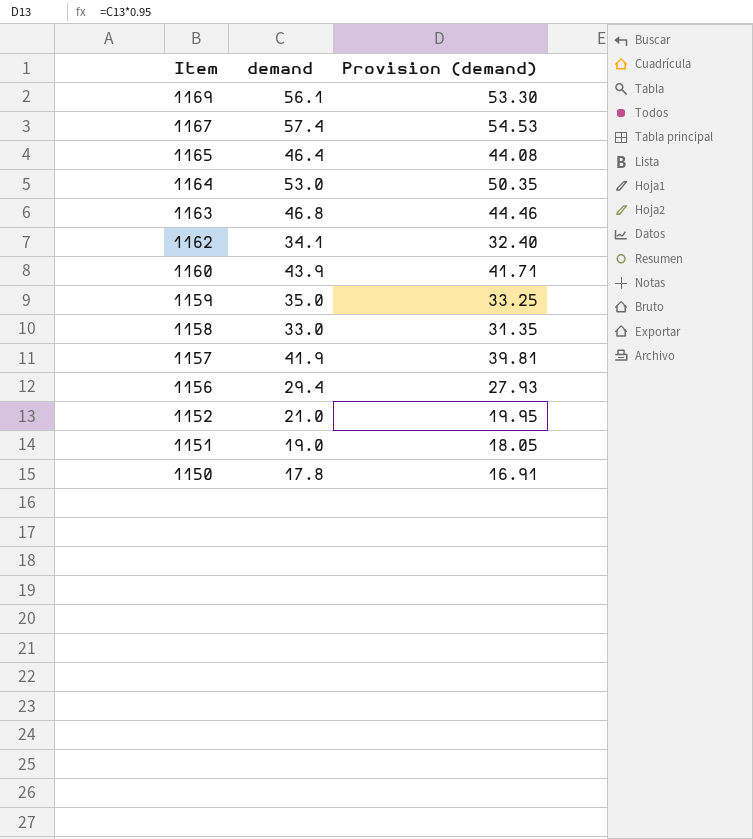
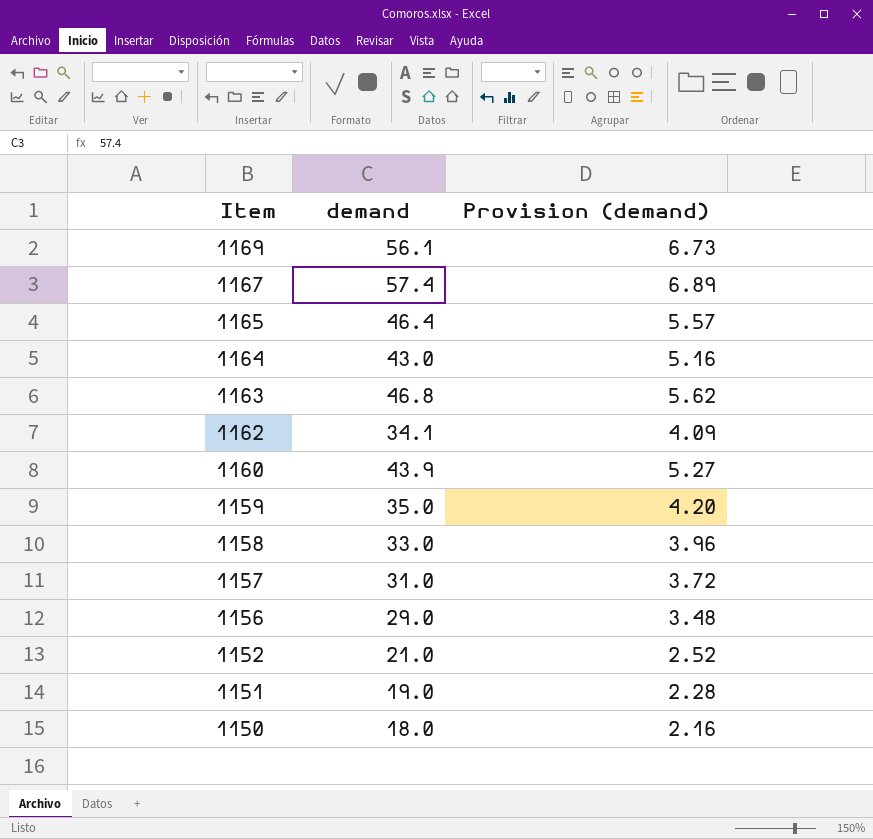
column Provision (demand) | formula: [demand] * 0.95 -> [demand] * 0.12
1164 | demand: 53.0 -> 43.0
1157 | demand: 41.9 -> 31.0
1156 | demand: 29.4 -> 29.0
1150 | demand: 17.8 -> 18.0

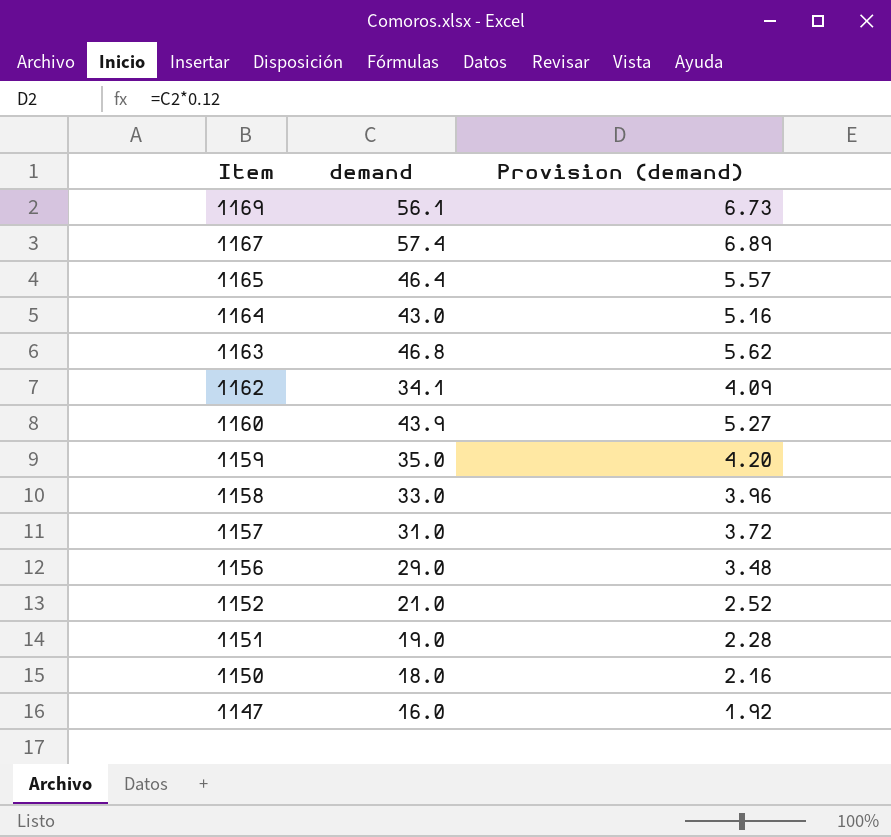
row 1147: none -> 16.0 | 1.92

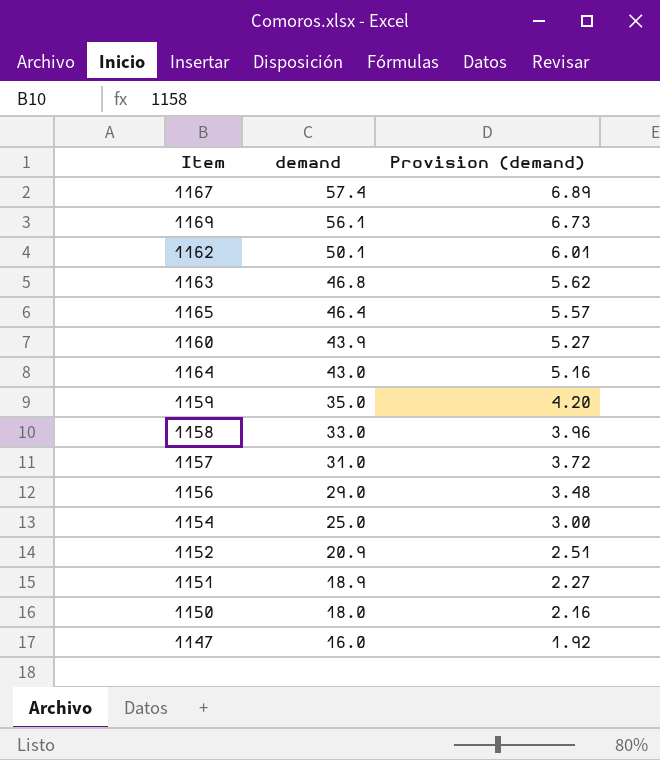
row order: Item descending -> demand descending
1162 | demand: 34.1 -> 50.1
1162 | Provision (demand): 4.09 -> 6.01
row 1154: none -> 25.0 | 3.00
1152 | demand: 21.0 -> 20.9
1152 | Provision (demand): 2.52 -> 2.51
1151 | demand: 19.0 -> 18.9
1151 | Provision (demand): 2.28 -> 2.27

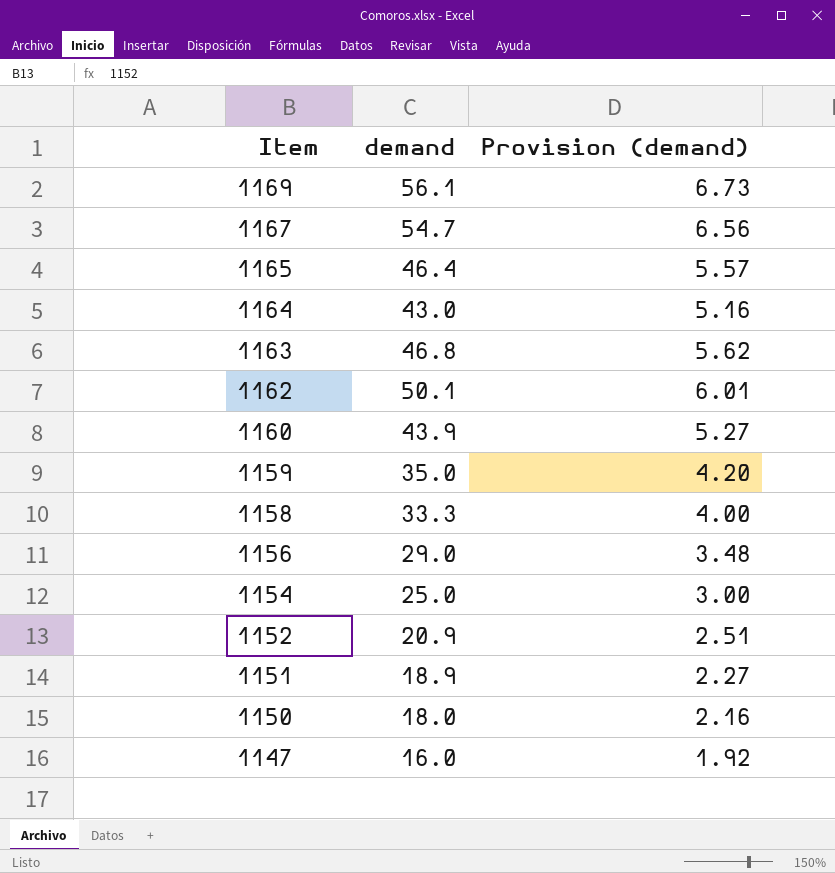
row order: demand descending -> Item descending
row 1157: 31.0 | 3.72 -> none
1167 | demand: 57.4 -> 54.7
1167 | Provision (demand): 6.89 -> 6.56
1158 | demand: 33.0 -> 33.3
1158 | Provision (demand): 3.96 -> 4.00

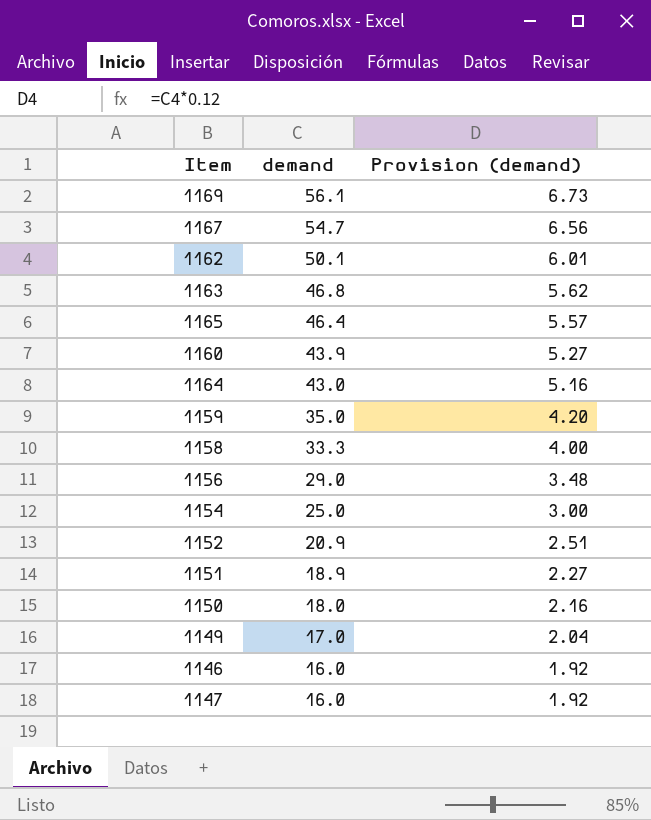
row order: Item descending -> demand descending
row 1149: none -> 17.0 | 2.04
row 1146: none -> 16.0 | 1.92

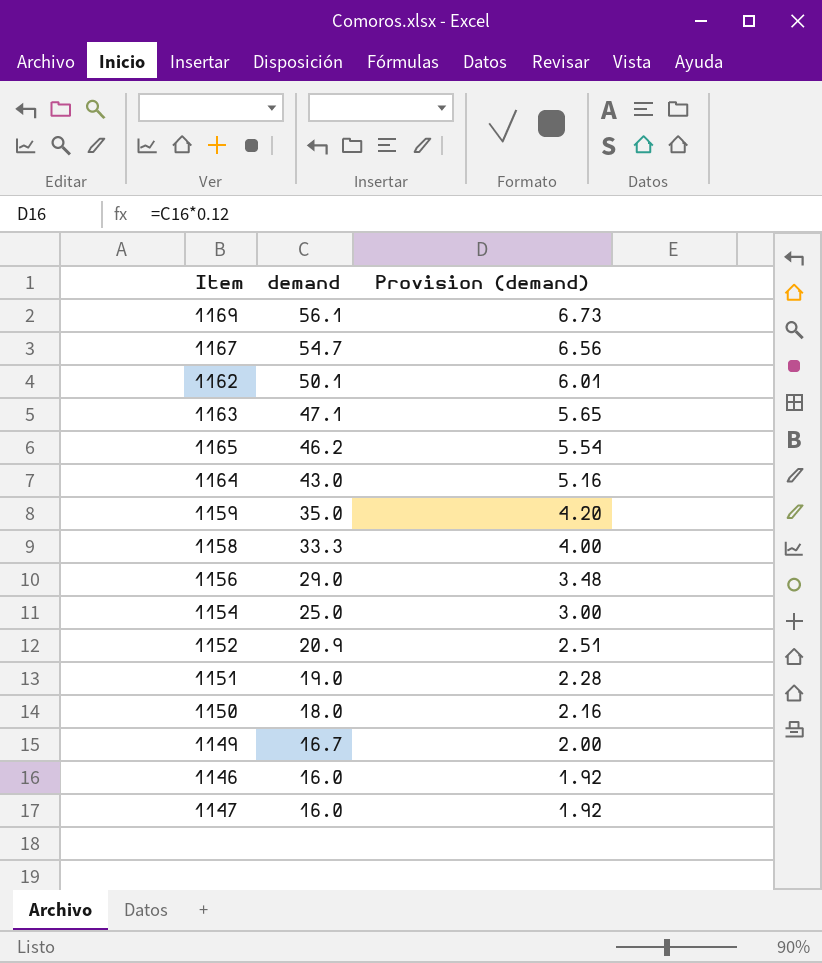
row 1160: 43.9 | 5.27 -> none
1163 | demand: 46.8 -> 47.1
1163 | Provision (demand): 5.62 -> 5.65
1165 | demand: 46.4 -> 46.2
1165 | Provision (demand): 5.57 -> 5.54
1151 | demand: 18.9 -> 19.0
1151 | Provision (demand): 2.27 -> 2.28
1149 | demand: 17.0 -> 16.7
1149 | Provision (demand): 2.04 -> 2.00

